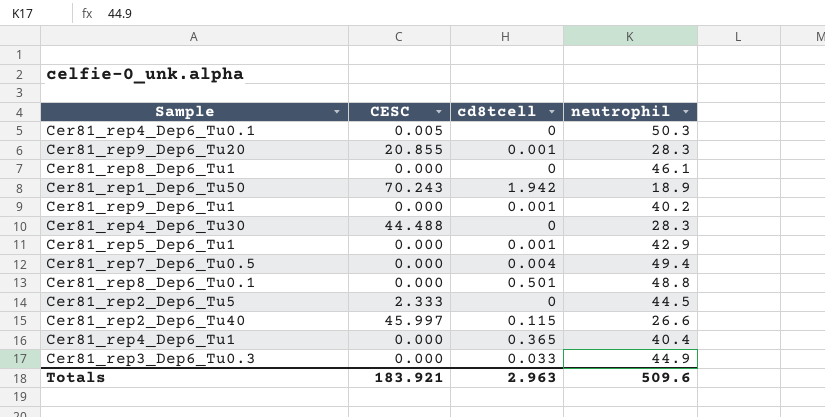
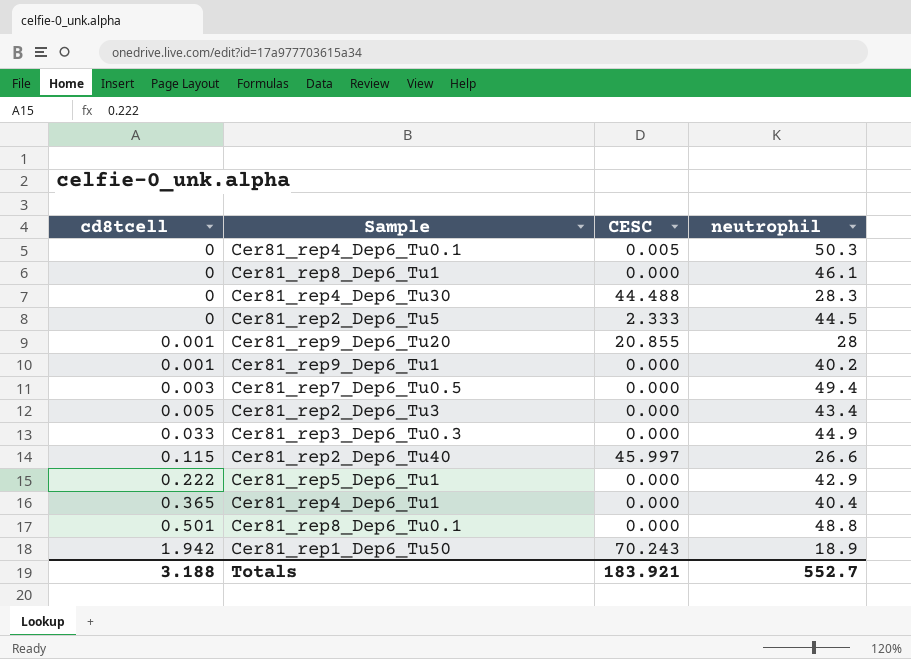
row order: none -> cd8tcell ascending
column cd8tcell | position: 3 -> 1
Cer81_rep9_Dep6_Tu20 | neutrophil: 28.3 -> 28
Cer81_rep7_Dep6_Tu0.5 | cd8tcell: 0.004 -> 0.003
row Cer81_rep2_Dep6_Tu3: none -> 0.005 | 0.000 | 43.4
Cer81_rep5_Dep6_Tu1 | cd8tcell: 0.001 -> 0.222
Totals | cd8tcell: 2.963 -> 3.188
Totals | neutrophil: 509.6 -> 552.7

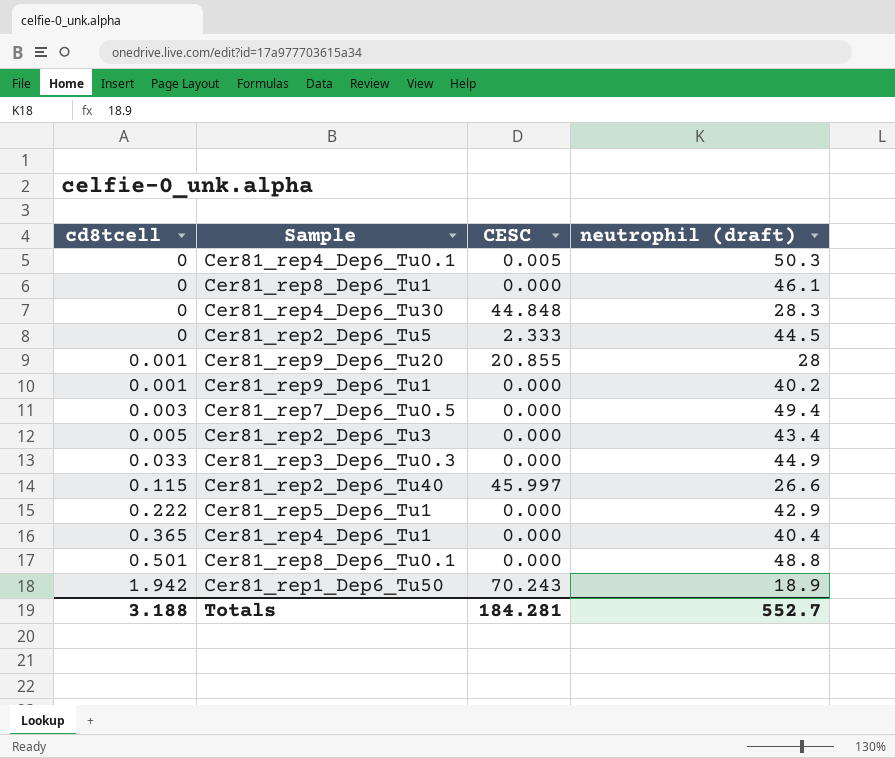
column name: neutrophil -> neutrophil (draft)
Cer81_rep4_Dep6_Tu30 | CESC: 44.488 -> 44.848
Totals | CESC: 183.921 -> 184.281

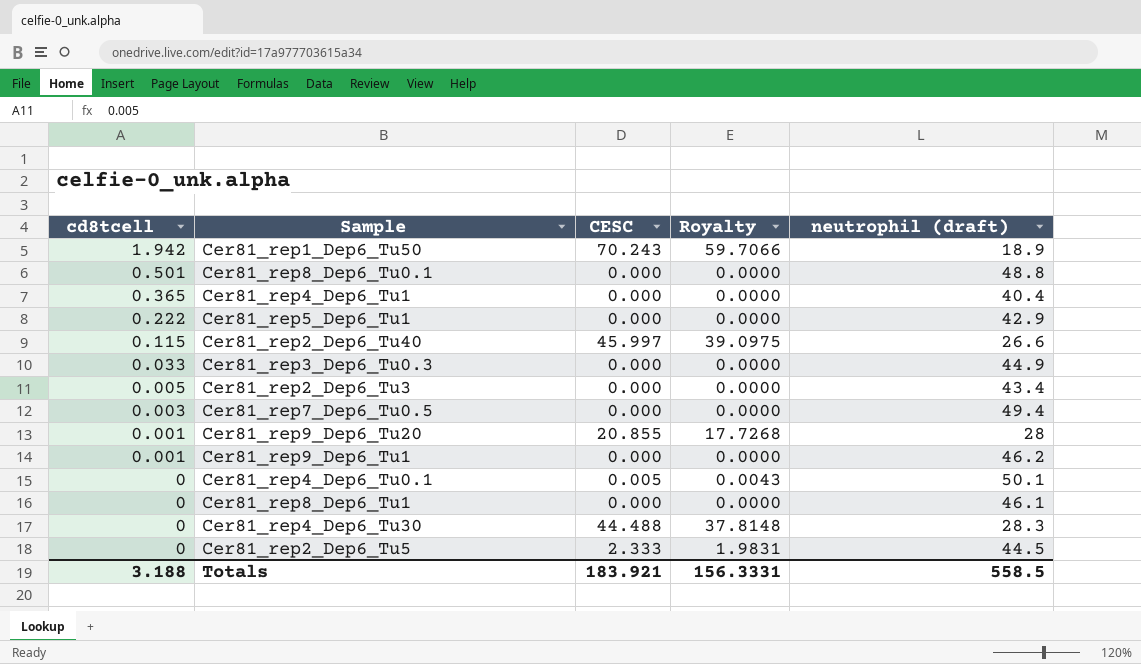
row order: cd8tcell ascending -> cd8tcell descending
column Royalty | formula: none -> [CESC] * 0.85
Cer81_rep9_Dep6_Tu1 | neutrophil (draft): 40.2 -> 46.2
Cer81_rep4_Dep6_Tu0.1 | neutrophil (draft): 50.3 -> 50.1
Cer81_rep4_Dep6_Tu30 | CESC: 44.848 -> 44.488
Totals | CESC: 184.281 -> 183.921
Totals | neutrophil (draft): 552.7 -> 558.5

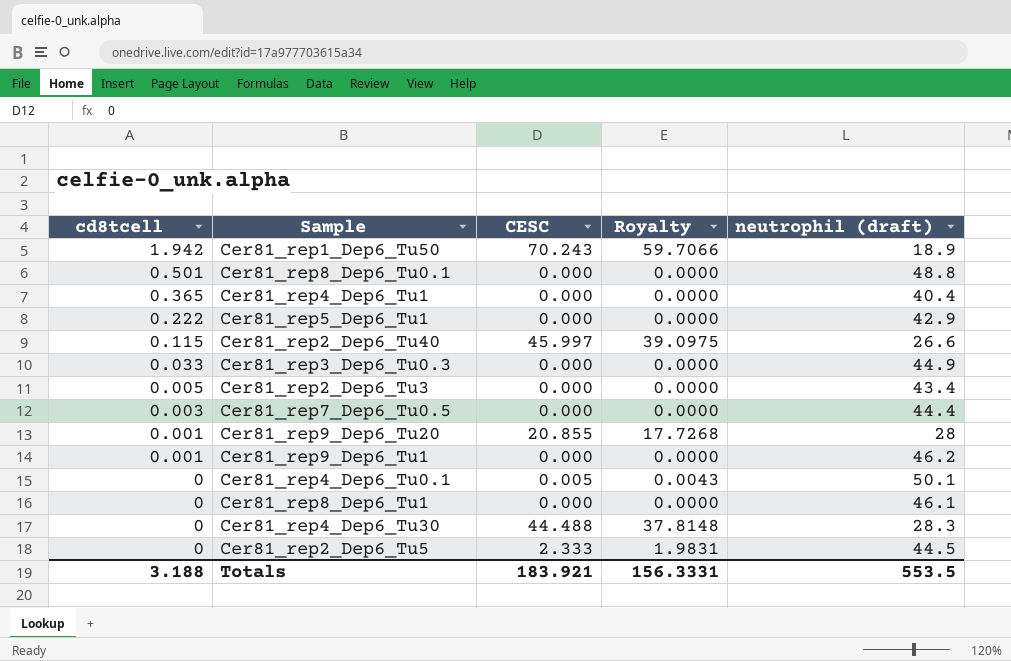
Cer81_rep7_Dep6_Tu0.5 | neutrophil (draft): 49.4 -> 44.4
Totals | neutrophil (draft): 558.5 -> 553.5

